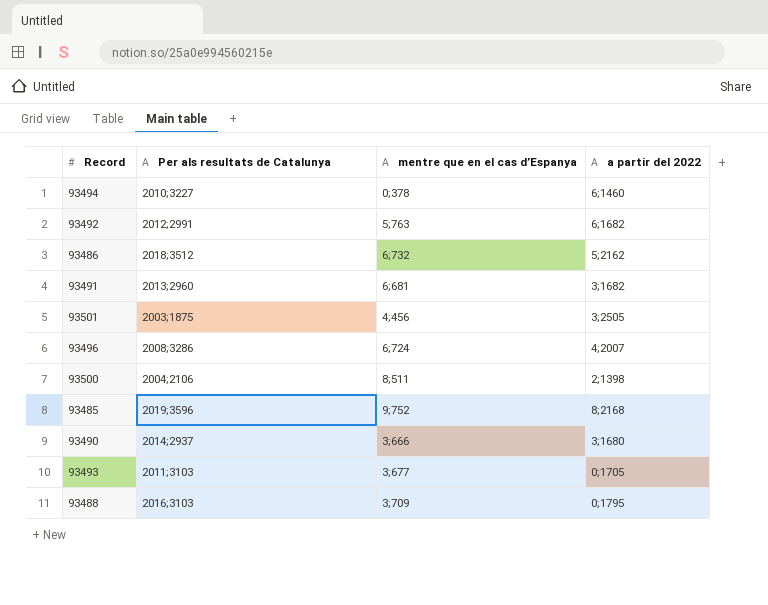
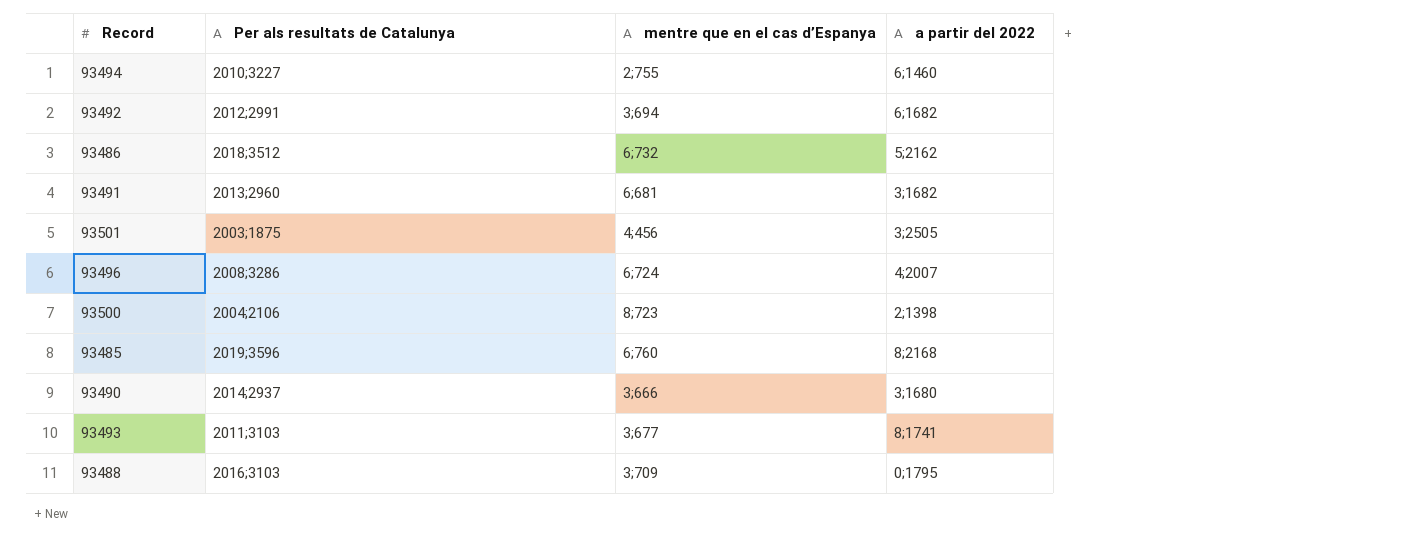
93494 | mentre que en el cas d’Espanya: 0;378 -> 2;755
93492 | mentre que en el cas d’Espanya: 5;763 -> 3;694
93500 | mentre que en el cas d’Espanya: 8;511 -> 8;723
93485 | mentre que en el cas d’Espanya: 9;752 -> 6;760
93493 | a partir del 2022: 0;1705 -> 8;1741

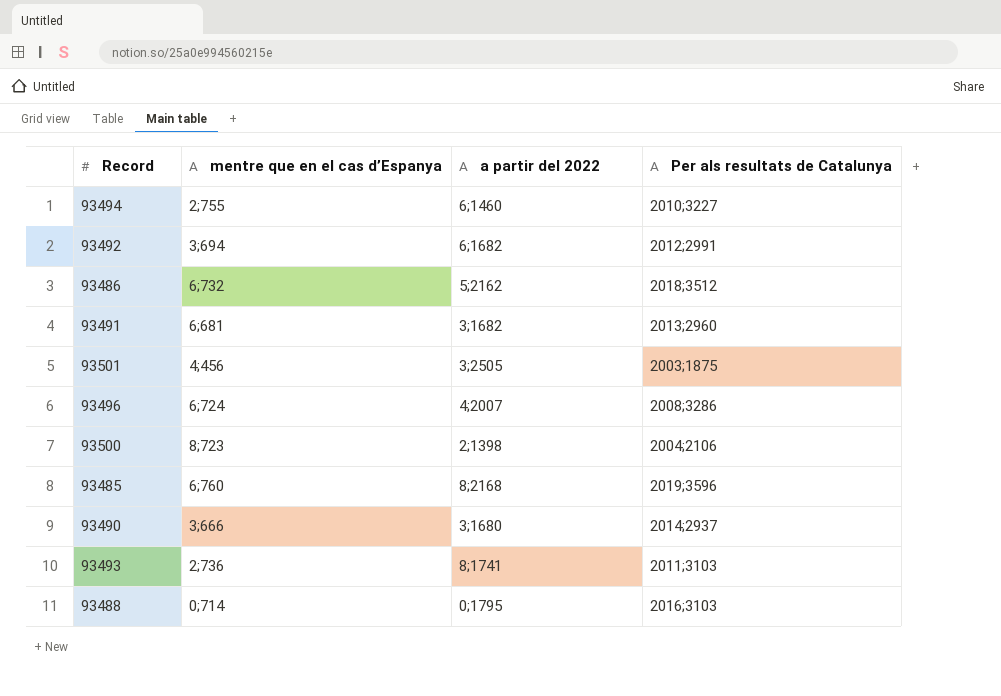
column Per als resultats de Catalunya | position: 2 -> 4
93493 | mentre que en el cas d’Espanya: 3;677 -> 2;736
93488 | mentre que en el cas d’Espanya: 3;709 -> 0;714

